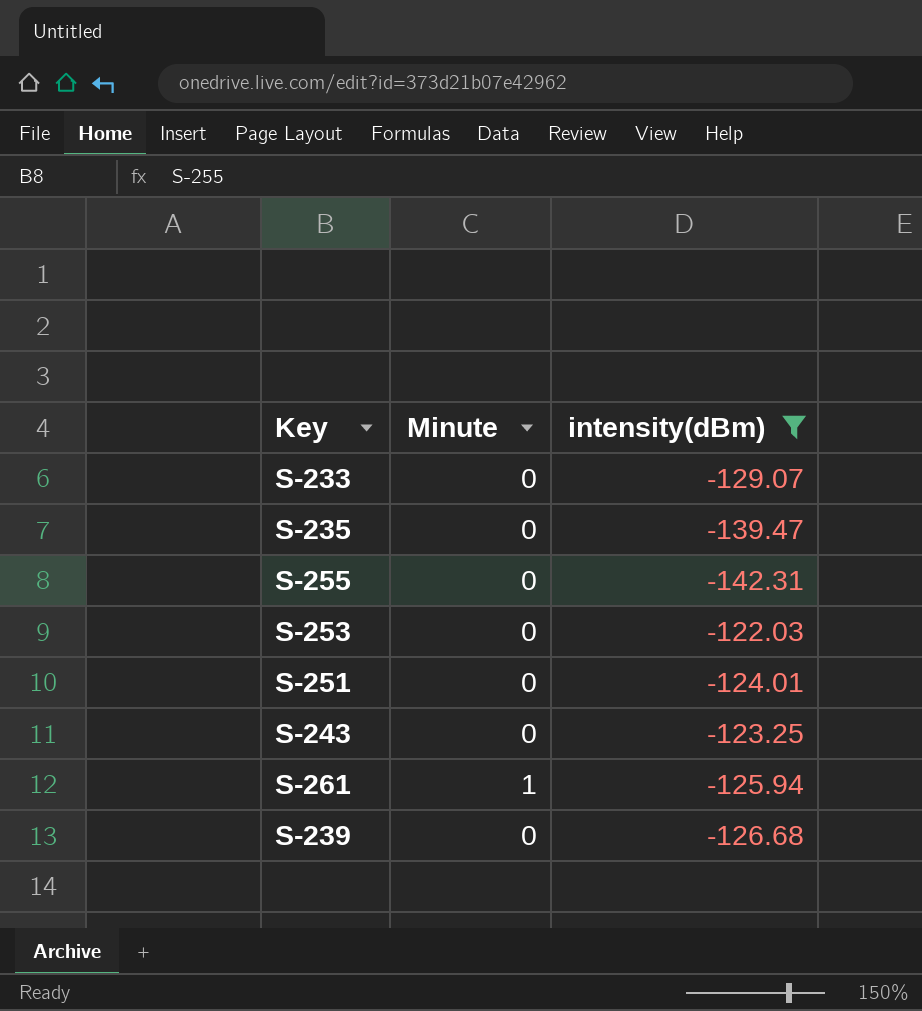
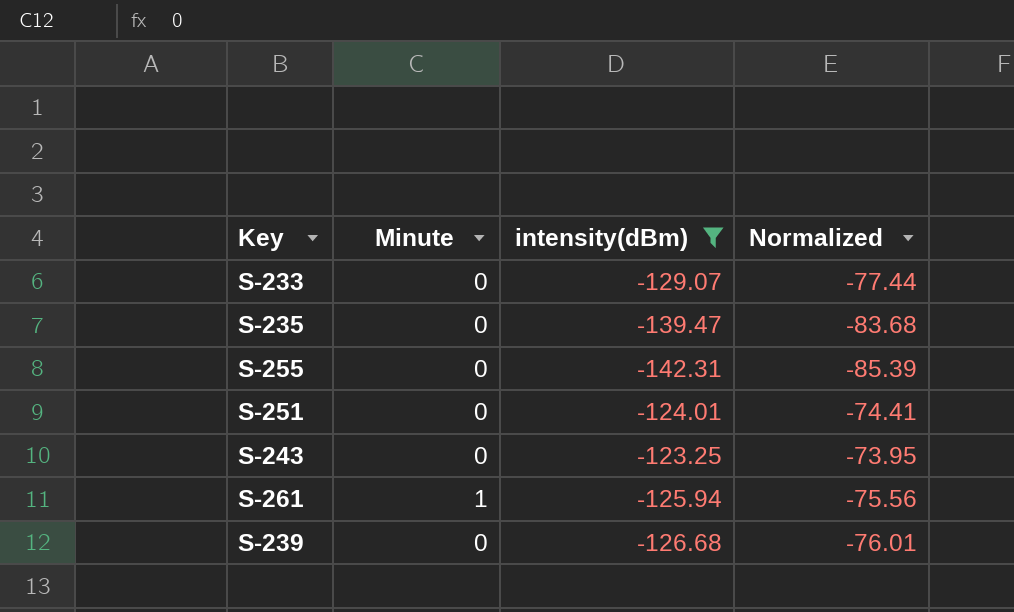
column Normalized | formula: none -> [intensity(dBm)] * 0.6
row S-253: 0 | -122.03 -> none

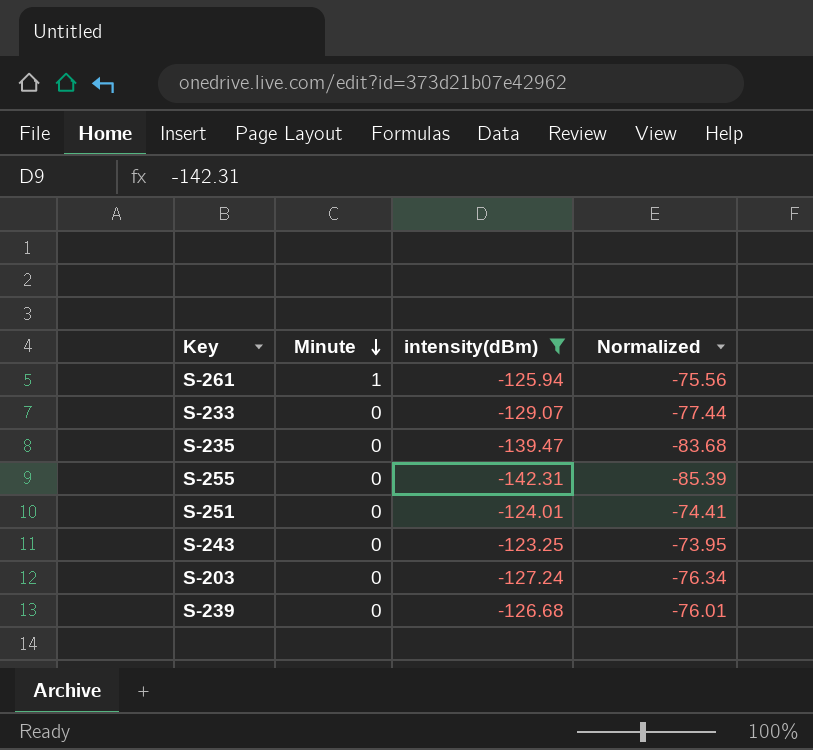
row order: none -> Minute descending
row S-203: none -> 0 | -127.24 | -76.34

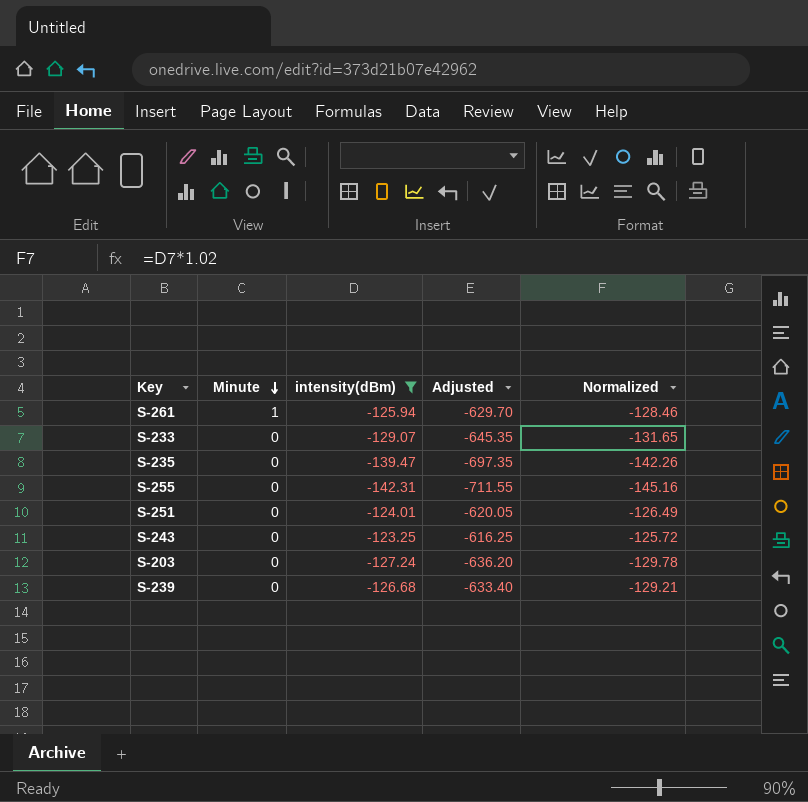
column Adjusted | formula: none -> [intensity(dBm)] * 5
column Normalized | formula: [intensity(dBm)] * 0.6 -> [intensity(dBm)] * 1.02

